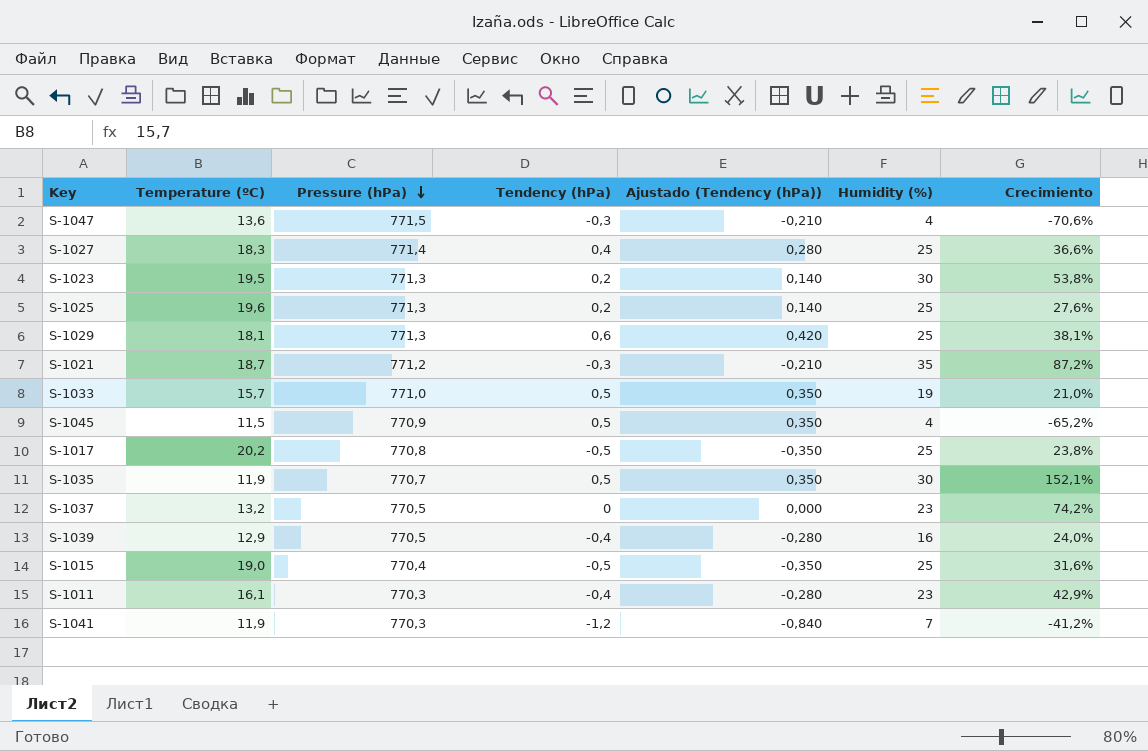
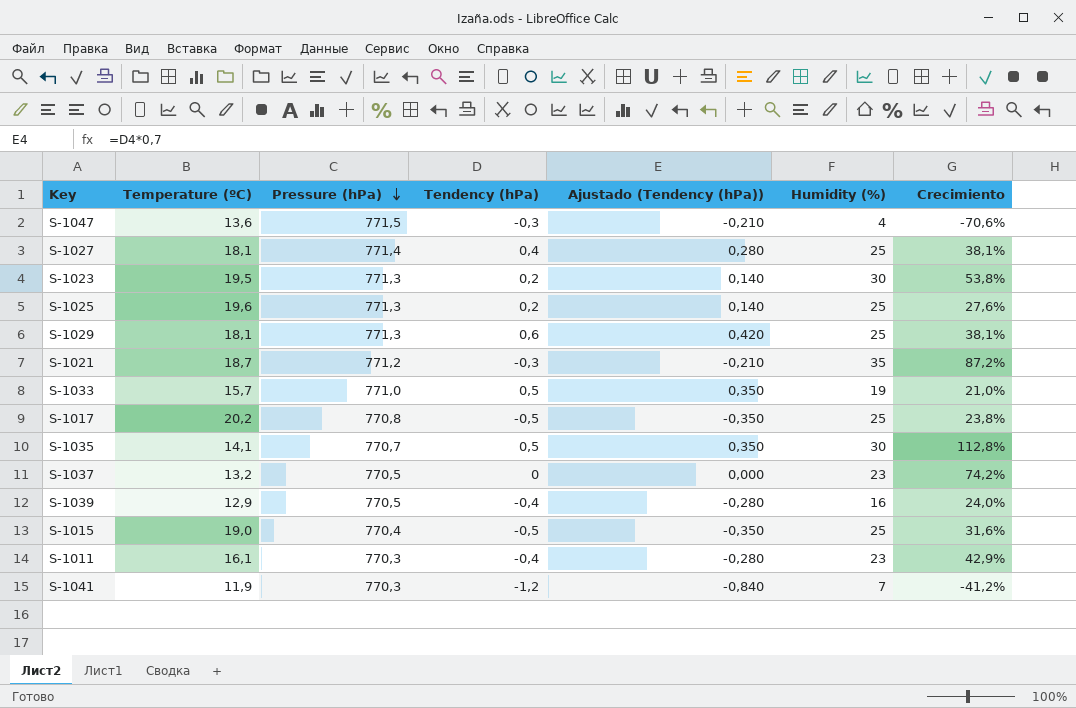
row S-1045: 11,5 | 770,9 | 0,5 | 0,350 | 4 | -65,2% -> none
S-1027 | Temperature (ºC): 18,3 -> 18,1
S-1027 | Crecimiento: 36,6% -> 38,1%
S-1035 | Temperature (ºC): 11,9 -> 14,1
S-1035 | Crecimiento: 152,1% -> 112,8%

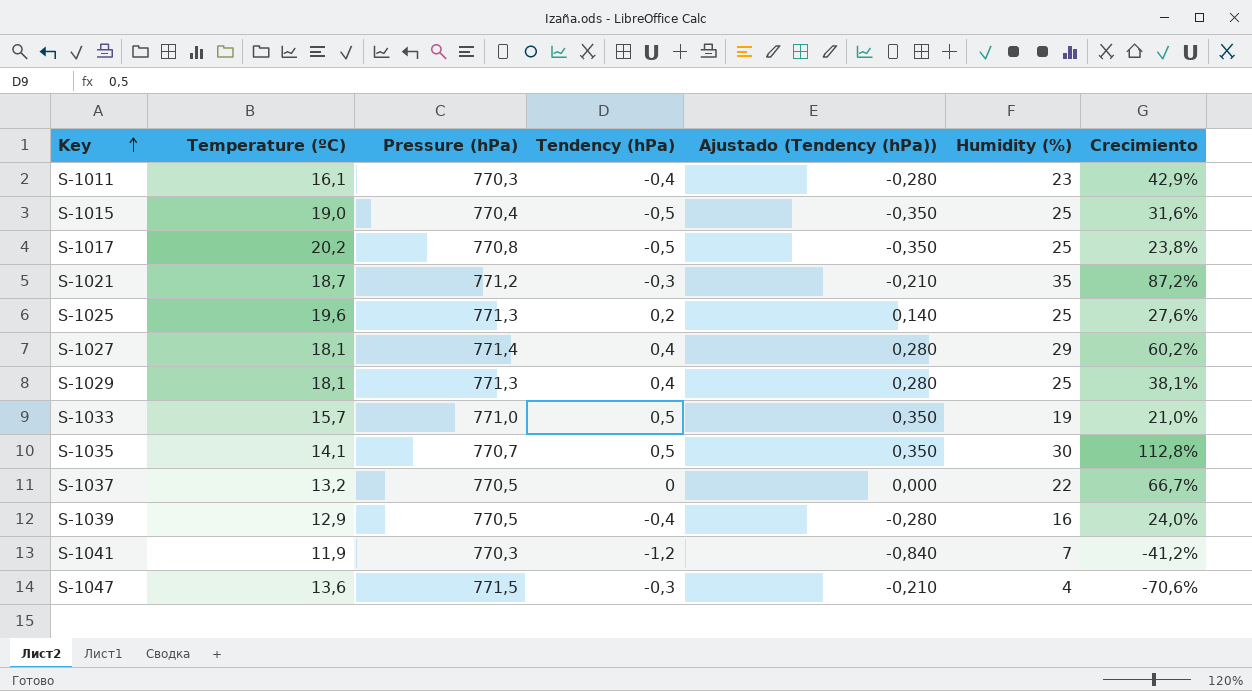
row order: Pressure (hPa) descending -> Key ascending
row S-1023: 19,5 | 771,3 | 0,2 | 0,140 | 30 | 53,8% -> none
S-1027 | Humidity (%): 25 -> 29
S-1027 | Crecimiento: 38,1% -> 60,2%
S-1029 | Tendency (hPa): 0,6 -> 0,4
S-1029 | Ajustado (Tendency (hPa)): 0,420 -> 0,280
S-1037 | Humidity (%): 23 -> 22
S-1037 | Crecimiento: 74,2% -> 66,7%

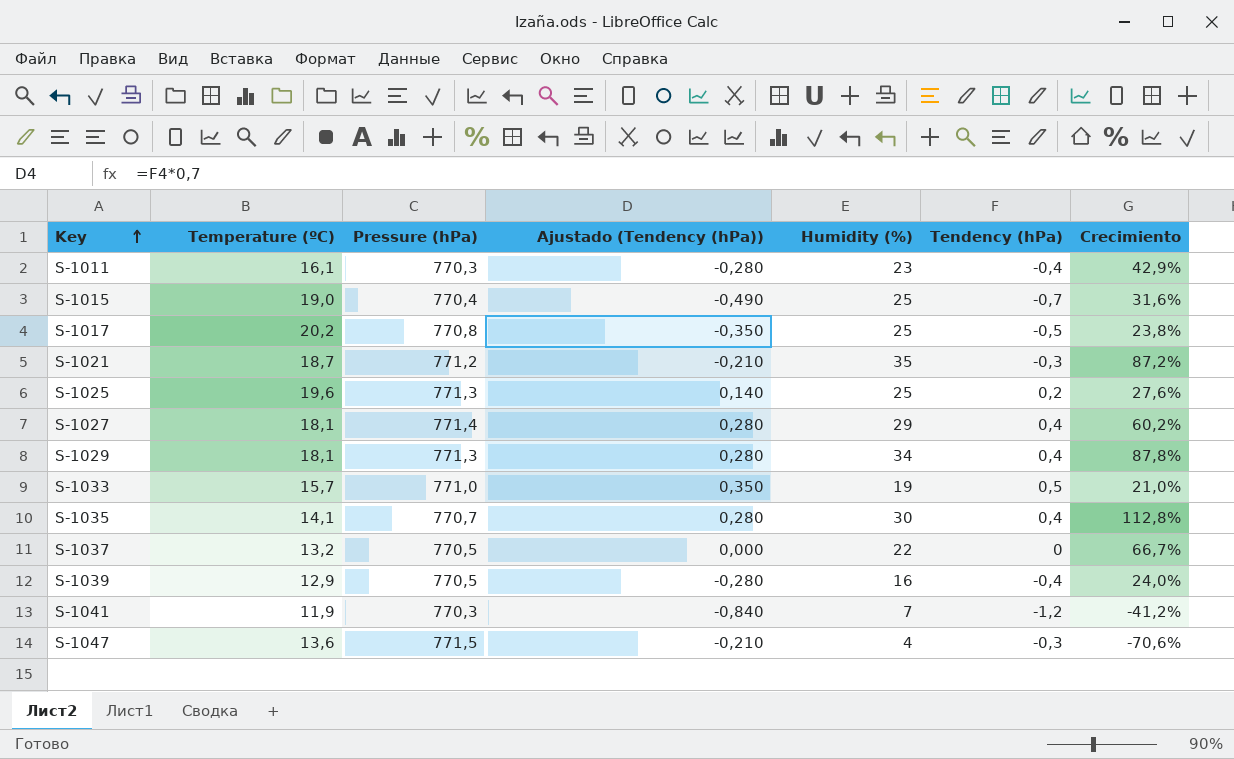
column Tendency (hPa) | position: 4 -> 6
S-1015 | Ajustado (Tendency (hPa)): -0,350 -> -0,490
S-1015 | Tendency (hPa): -0,5 -> -0,7
S-1029 | Humidity (%): 25 -> 34
S-1029 | Crecimiento: 38,1% -> 87,8%
S-1035 | Ajustado (Tendency (hPa)): 0,350 -> 0,280
S-1035 | Tendency (hPa): 0,5 -> 0,4

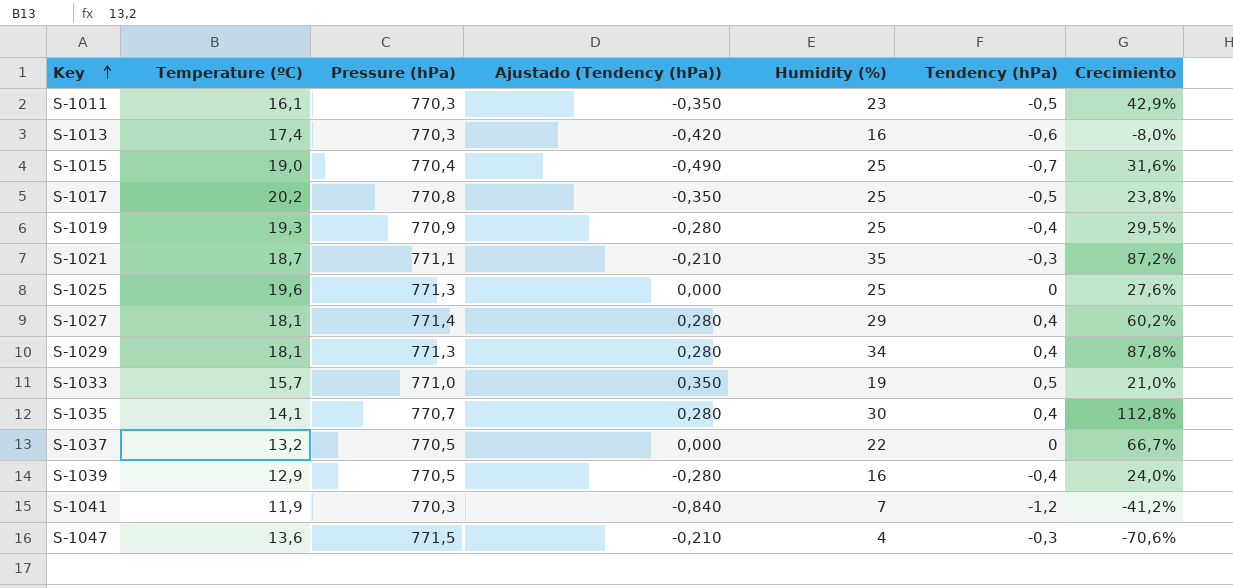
S-1011 | Ajustado (Tendency (hPa)): -0,280 -> -0,350
S-1011 | Tendency (hPa): -0,4 -> -0,5
row S-1013: none -> 17,4 | 770,3 | -0,420 | 16 | -0,6 | -8,0%
row S-1019: none -> 19,3 | 770,9 | -0,280 | 25 | -0,4 | 29,5%
S-1021 | Pressure (hPa): 771,2 -> 771,1
S-1025 | Ajustado (Tendency (hPa)): 0,140 -> 0,000
S-1025 | Tendency (hPa): 0,2 -> 0

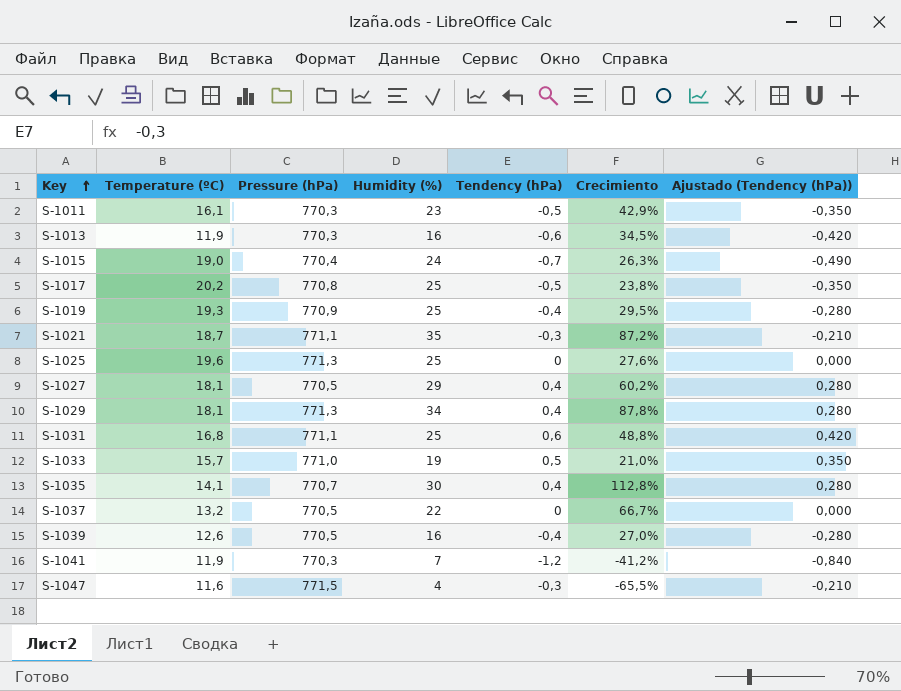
column Ajustado (Tendency (hPa)) | position: 4 -> 7
S-1013 | Temperature (ºC): 17,4 -> 11,9
S-1013 | Crecimiento: -8,0% -> 34,5%
S-1015 | Humidity (%): 25 -> 24
S-1015 | Crecimiento: 31,6% -> 26,3%
S-1027 | Pressure (hPa): 771,4 -> 770,5
row S-1031: none -> 16,8 | 771,1 | 25 | 0,6 | 48,8% | 0,420
S-1039 | Temperature (ºC): 12,9 -> 12,6
S-1039 | Crecimiento: 24,0% -> 27,0%
S-1047 | Temperature (ºC): 13,6 -> 11,6
S-1047 | Crecimiento: -70,6% -> -65,5%

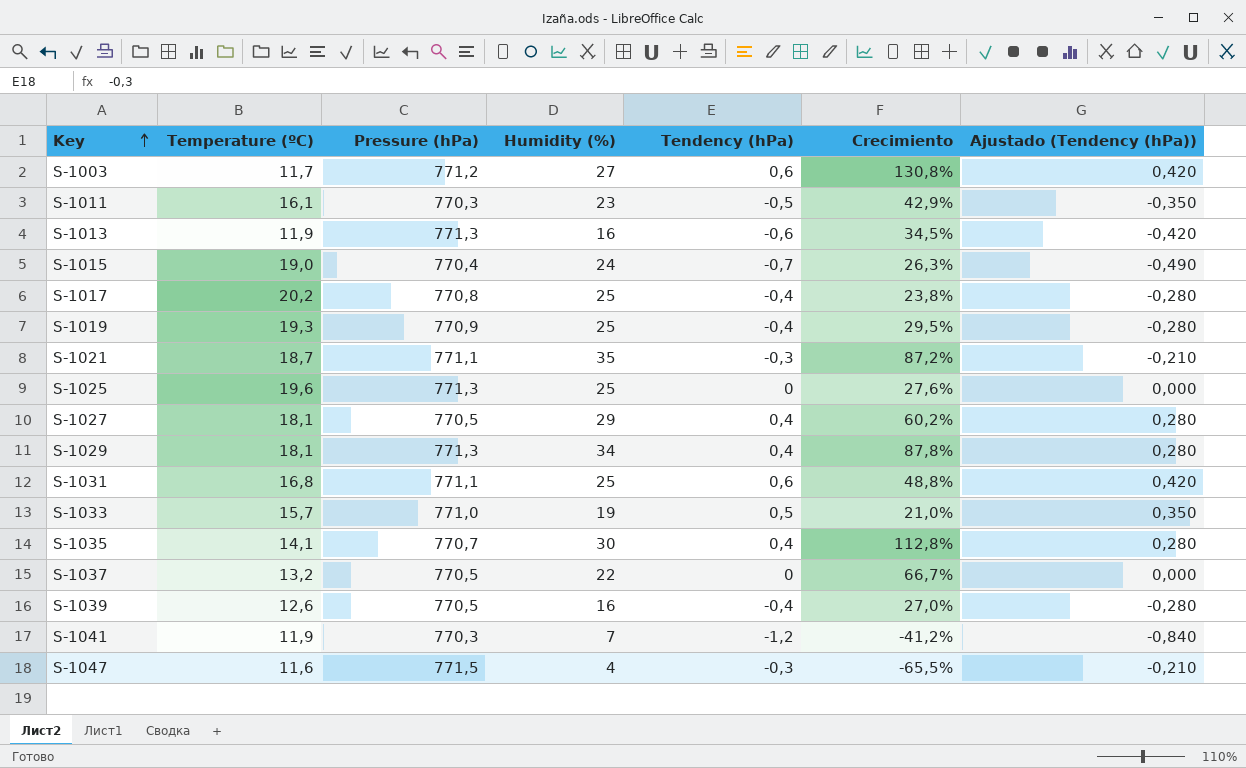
row S-1003: none -> 11,7 | 771,2 | 27 | 0,6 | 130,8% | 0,420
S-1013 | Pressure (hPa): 770,3 -> 771,3
S-1017 | Tendency (hPa): -0,5 -> -0,4
S-1017 | Ajustado (Tendency (hPa)): -0,350 -> -0,280

